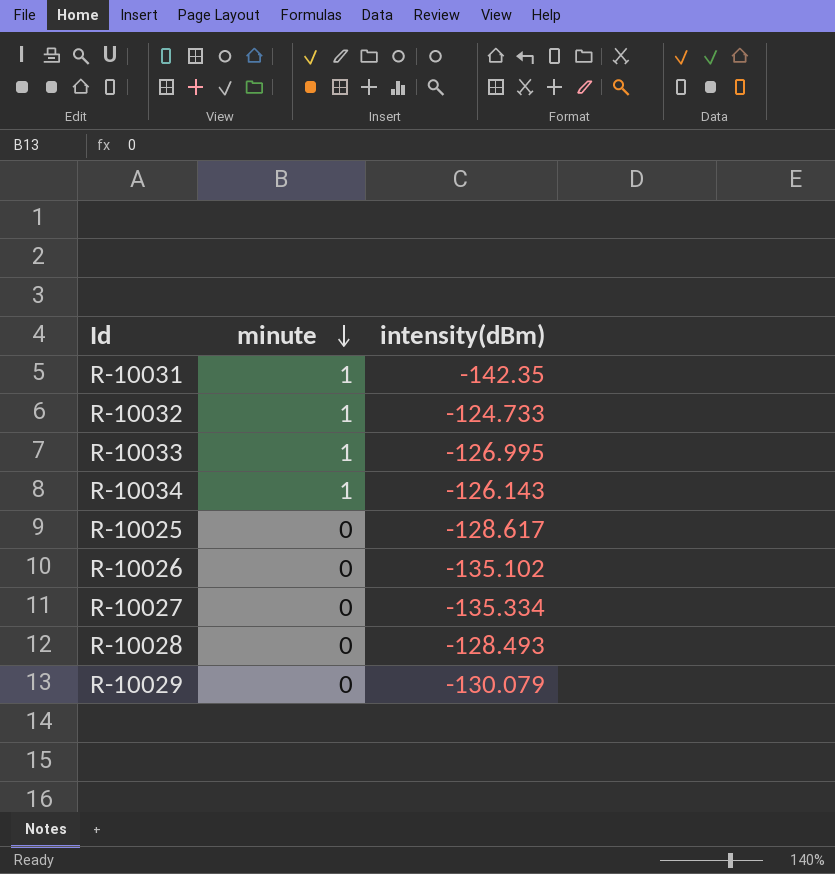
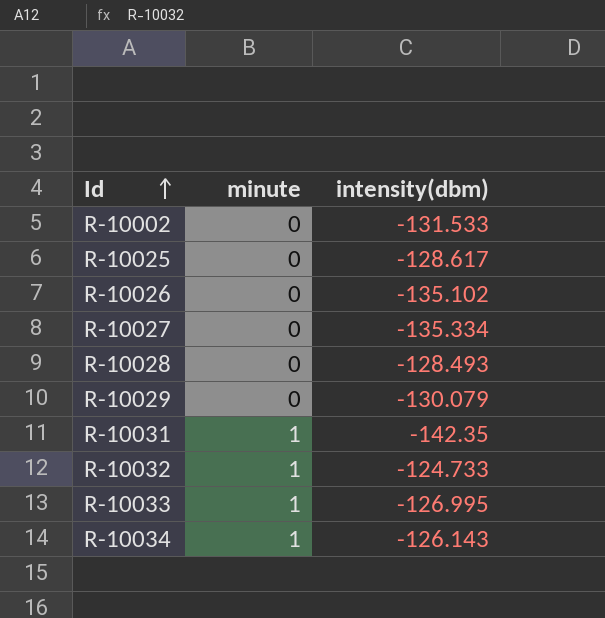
row order: minute descending -> Id ascending
column name: intensity(dBm) -> intensity(dbm)
row R-10002: none -> 0 | -131.533

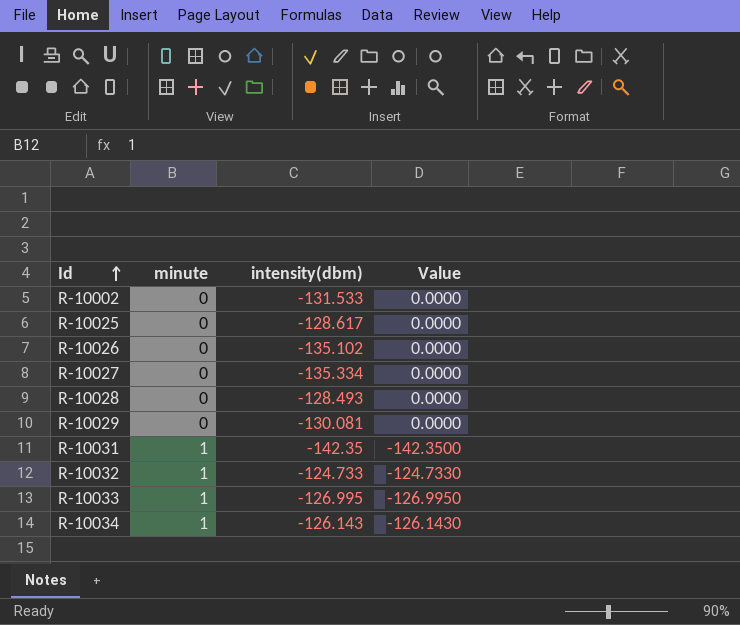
column Value | formula: none -> [minute] * [intensity(dbm)]
R-10029 | intensity(dbm): -130.079 -> -130.081

